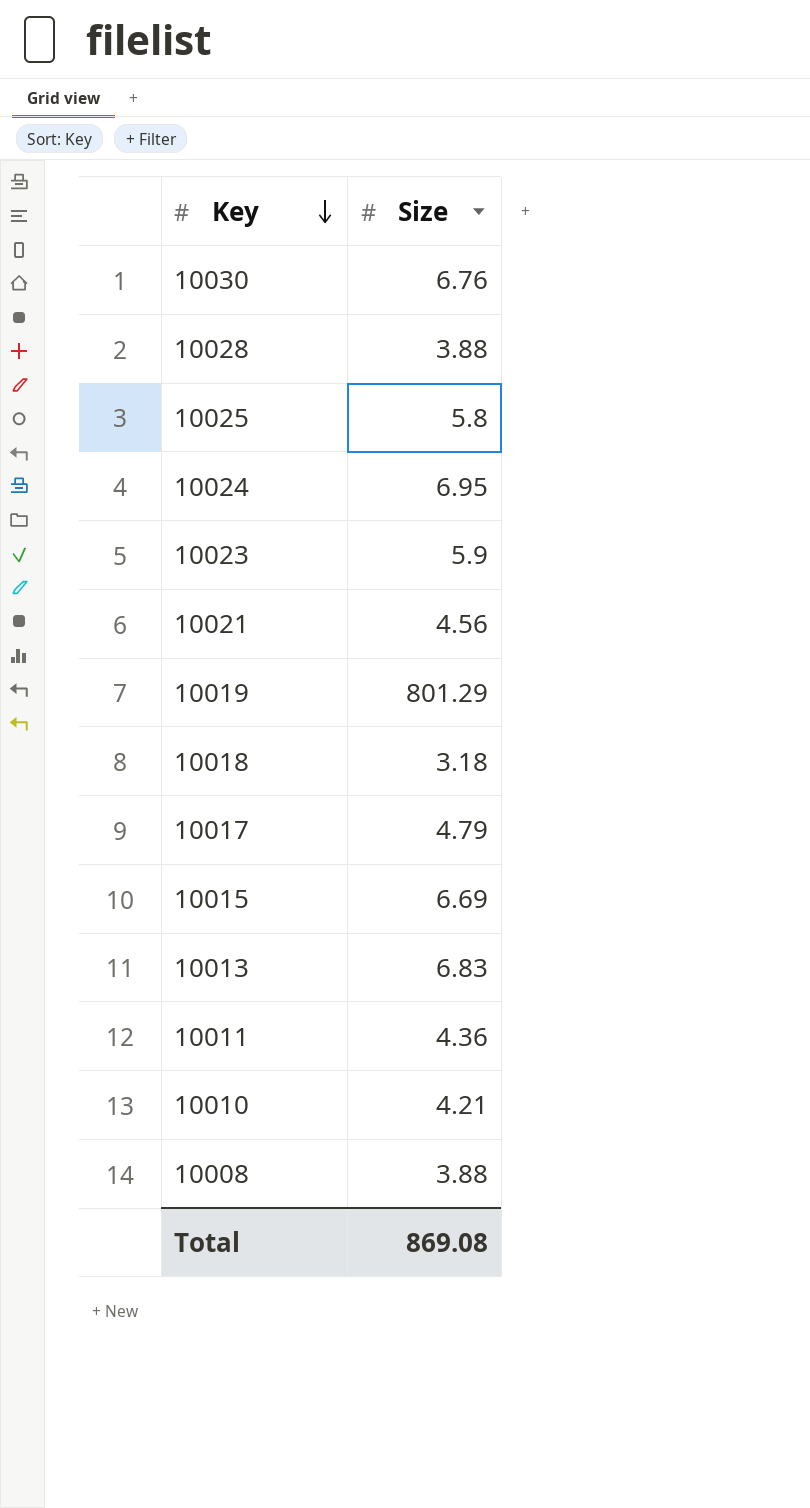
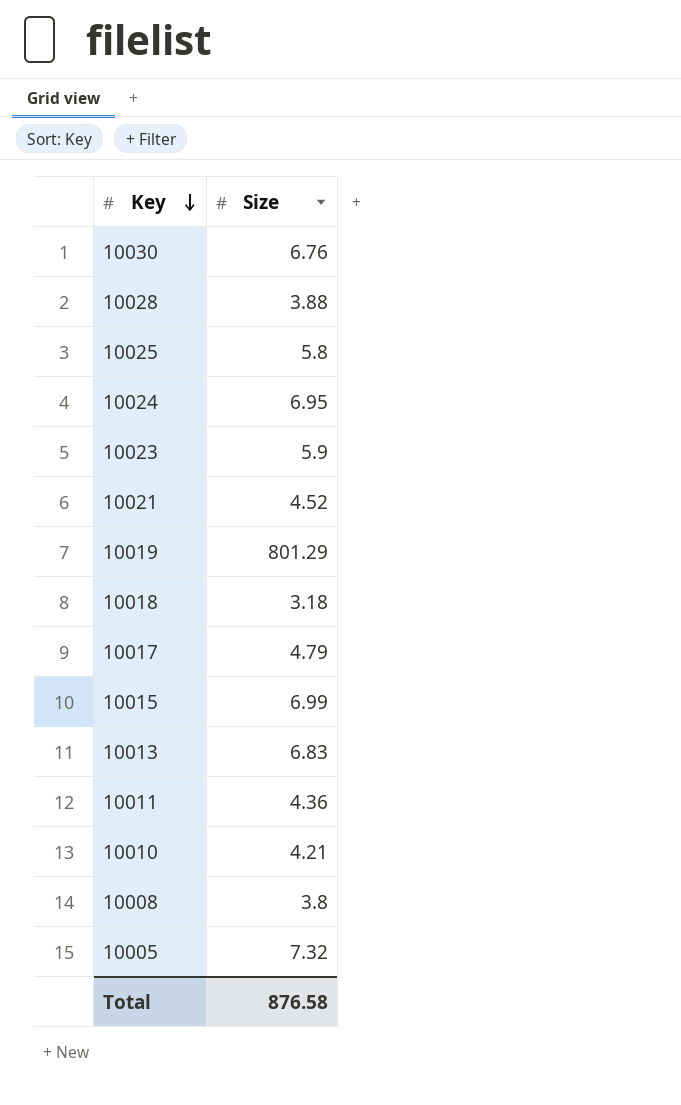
10021 | Size: 4.56 -> 4.52
10015 | Size: 6.69 -> 6.99
10008 | Size: 3.88 -> 3.8
row 10005: none -> 7.32
Total | Size: 869.08 -> 876.58

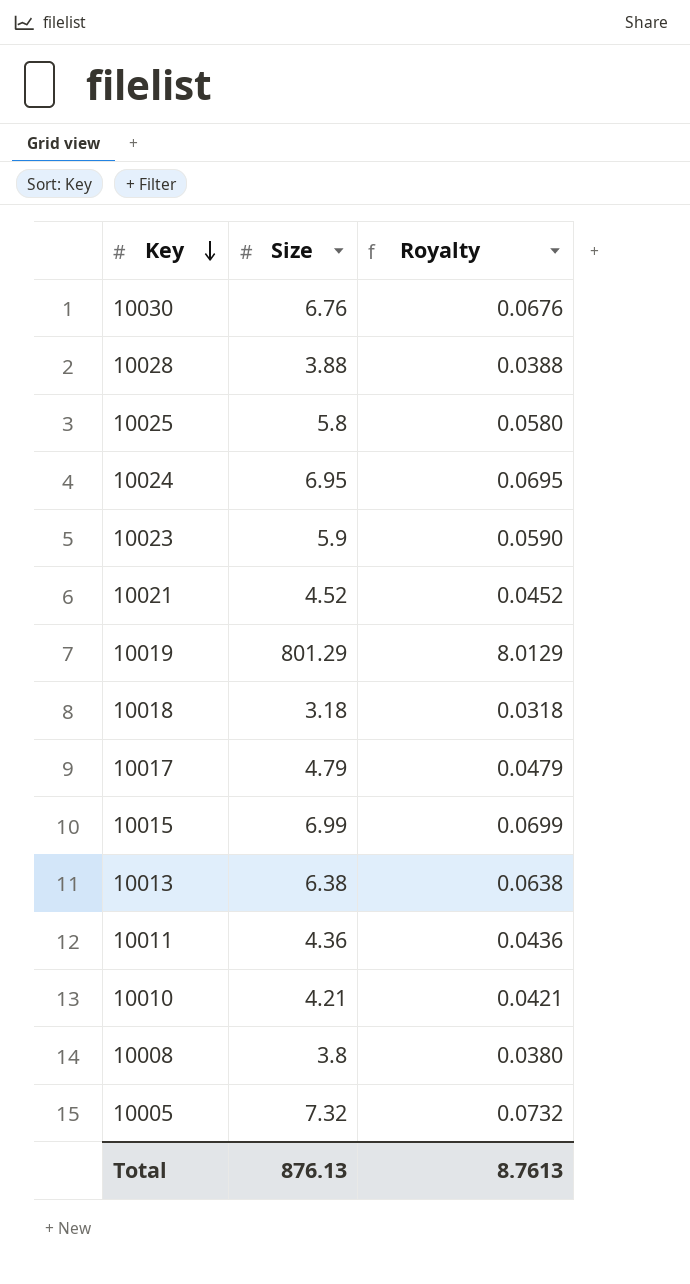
column Royalty | formula: none -> [Size] * 0.01
10013 | Size: 6.83 -> 6.38
Total | Size: 876.58 -> 876.13

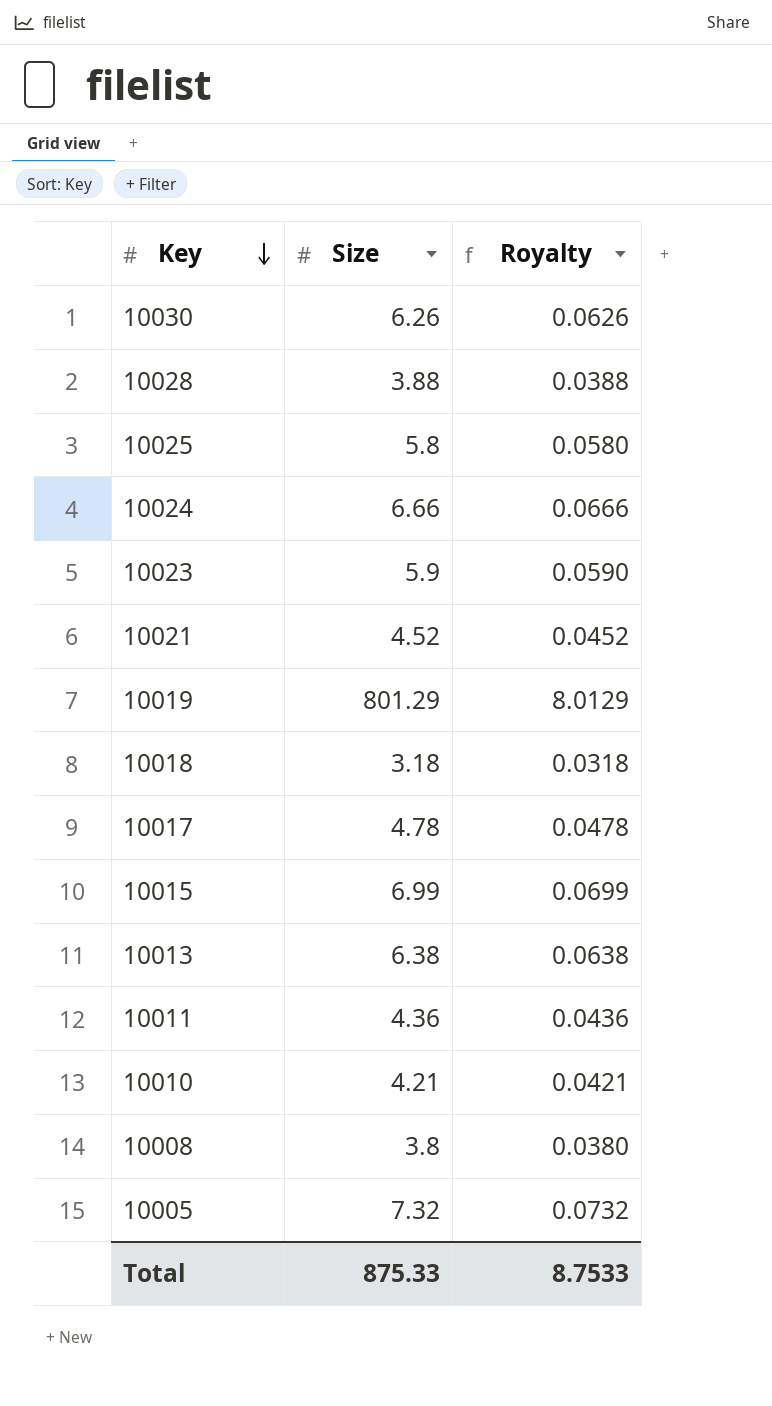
10030 | Size: 6.76 -> 6.26
10030 | Royalty: 0.0676 -> 0.0626
10024 | Size: 6.95 -> 6.66
10024 | Royalty: 0.0695 -> 0.0666
10017 | Size: 4.79 -> 4.78
10017 | Royalty: 0.0479 -> 0.0478
Total | Size: 876.13 -> 875.33
Total | Royalty: 8.7613 -> 8.7533

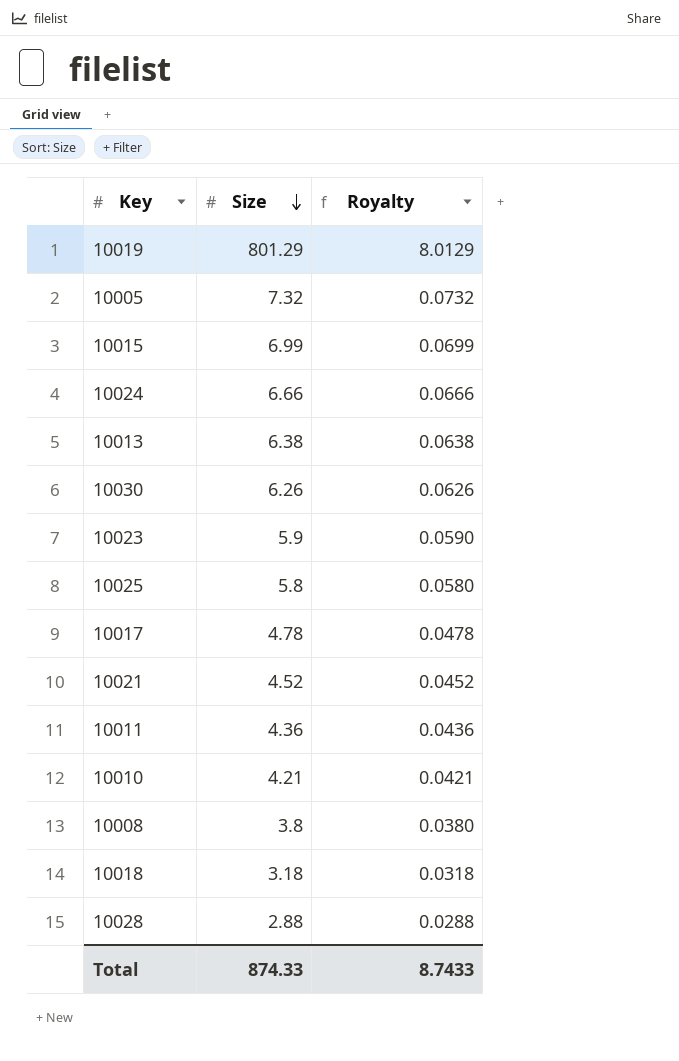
row order: Key descending -> Size descending
10028 | Size: 3.88 -> 2.88
10028 | Royalty: 0.0388 -> 0.0288
Total | Size: 875.33 -> 874.33
Total | Royalty: 8.7533 -> 8.7433

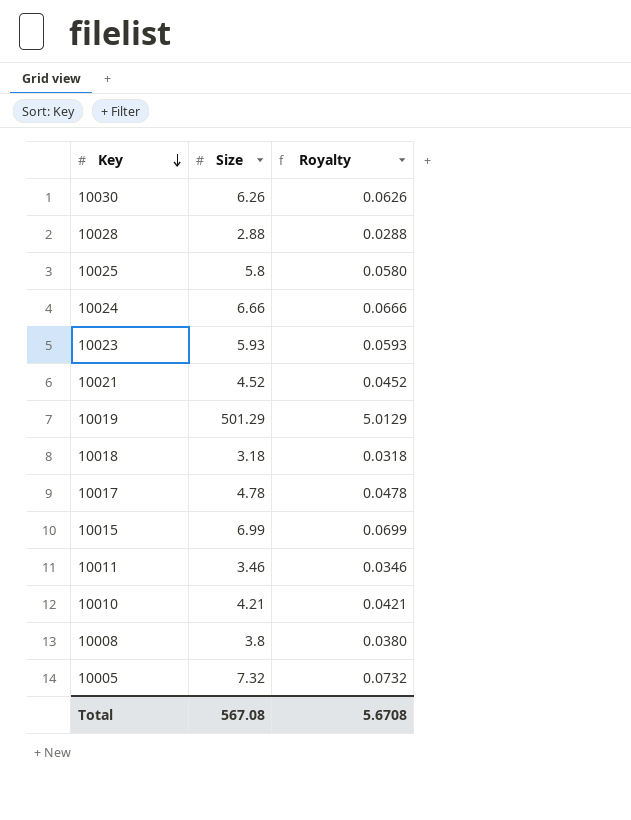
row order: Size descending -> Key descending
row 10013: 6.38 | 0.0638 -> none
10023 | Size: 5.9 -> 5.93
10023 | Royalty: 0.0590 -> 0.0593
10019 | Size: 801.29 -> 501.29
10019 | Royalty: 8.0129 -> 5.0129
10011 | Size: 4.36 -> 3.46
10011 | Royalty: 0.0436 -> 0.0346
Total | Size: 874.33 -> 567.08
Total | Royalty: 8.7433 -> 5.6708

